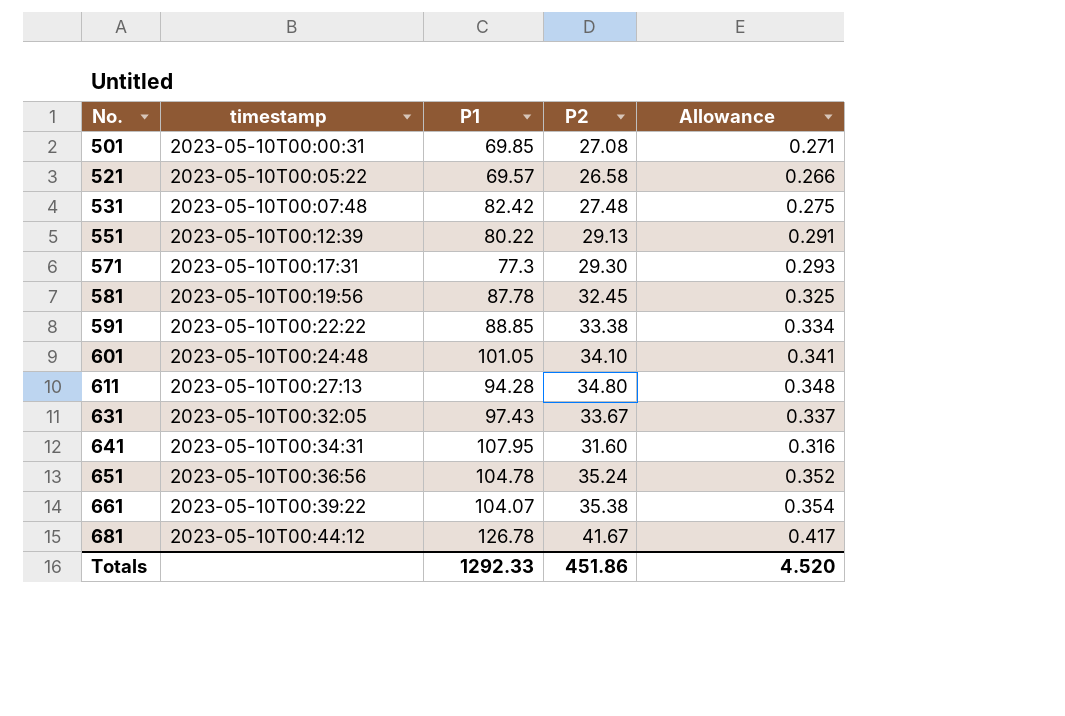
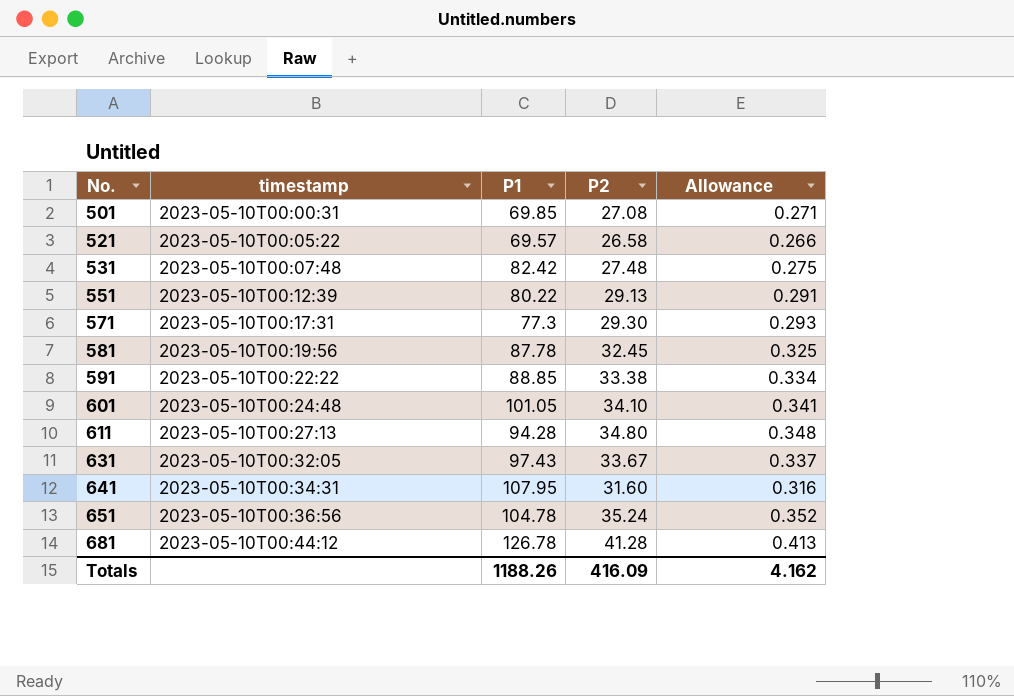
row 661: 2023-05-10T00:39:22 | 104.07 | 35.38 | 0.354 -> none
681 | P2: 41.67 -> 41.28
681 | Allowance: 0.417 -> 0.413
Totals | P1: 1292.33 -> 1188.26
Totals | P2: 451.86 -> 416.09
Totals | Allowance: 4.520 -> 4.162

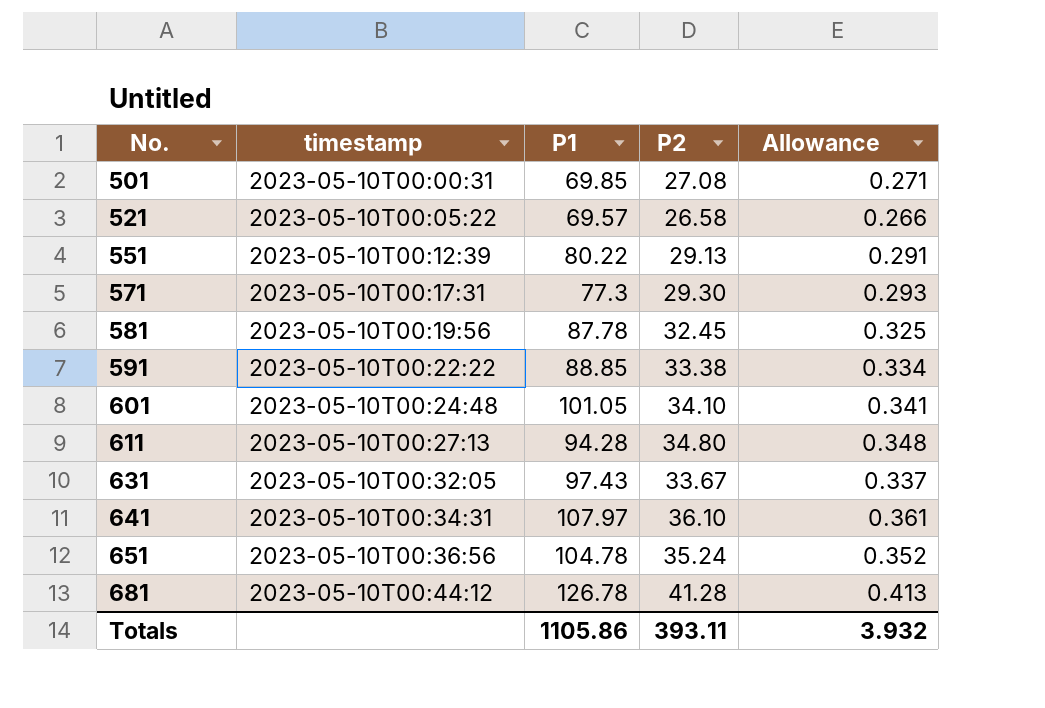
row 531: 2023-05-10T00:07:48 | 82.42 | 27.48 | 0.275 -> none
641 | P1: 107.95 -> 107.97
641 | P2: 31.60 -> 36.10
641 | Allowance: 0.316 -> 0.361
Totals | P1: 1188.26 -> 1105.86
Totals | P2: 416.09 -> 393.11
Totals | Allowance: 4.162 -> 3.932

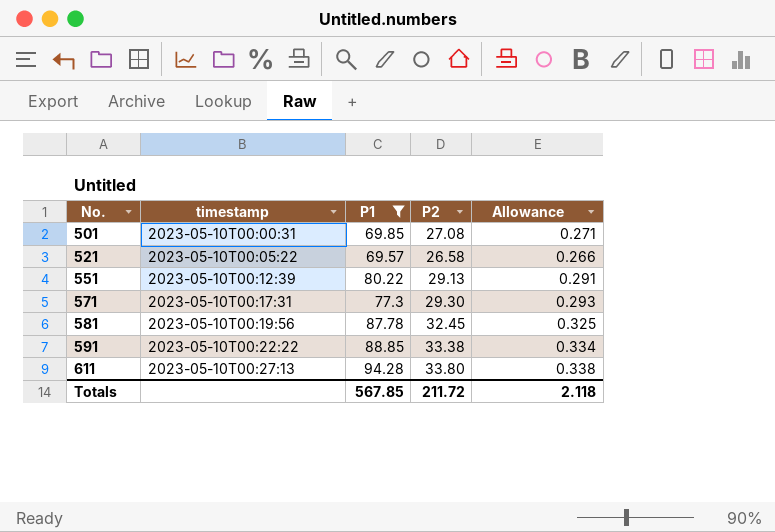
filter: none -> P1 <= 94.28
611 | P2: 34.80 -> 33.80
611 | Allowance: 0.348 -> 0.338
Totals | P1: 1105.86 -> 567.85
Totals | P2: 393.11 -> 211.72
Totals | Allowance: 3.932 -> 2.118

